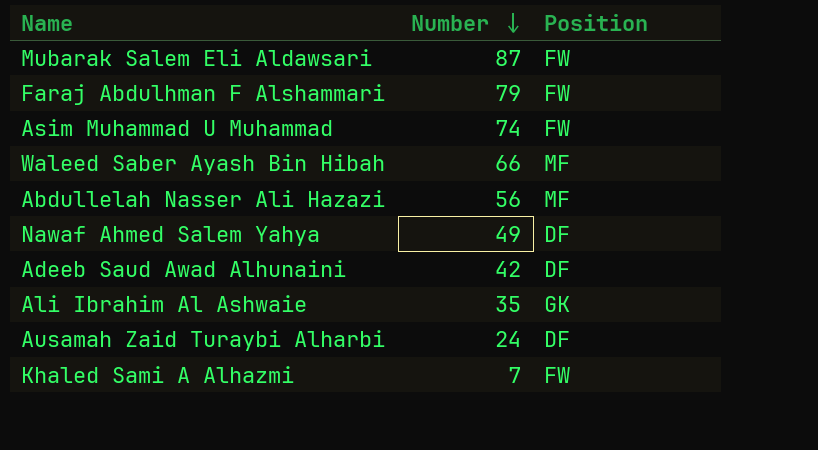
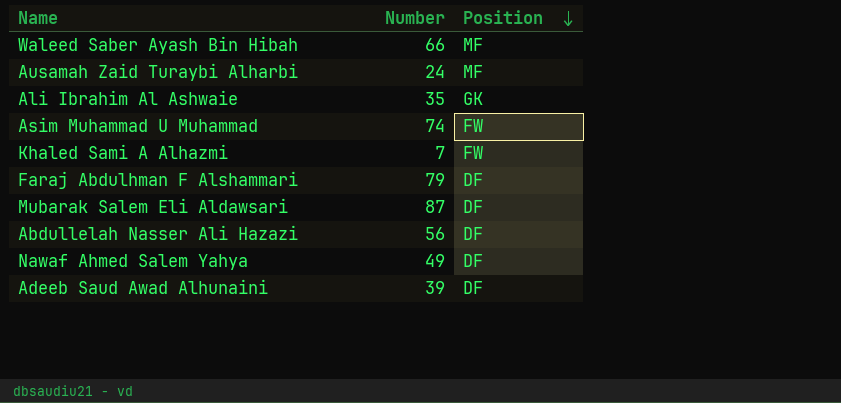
row order: Number descending -> Position descending
Ausamah Zaid Turaybi Alharbi | Position: DF -> MF
Faraj Abdulhman F Alshammari | Position: FW -> DF
Mubarak Salem Eli Aldawsari | Position: FW -> DF
Abdullelah Nasser Ali Hazazi | Position: MF -> DF
Adeeb Saud Awad Alhunaini | Number: 42 -> 39

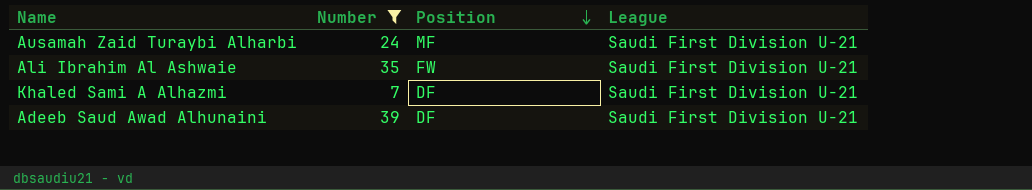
filter: none -> Number <= 39
column League | position: none -> 4
Ali Ibrahim Al Ashwaie | Position: GK -> FW
Khaled Sami A Alhazmi | Position: FW -> DF

